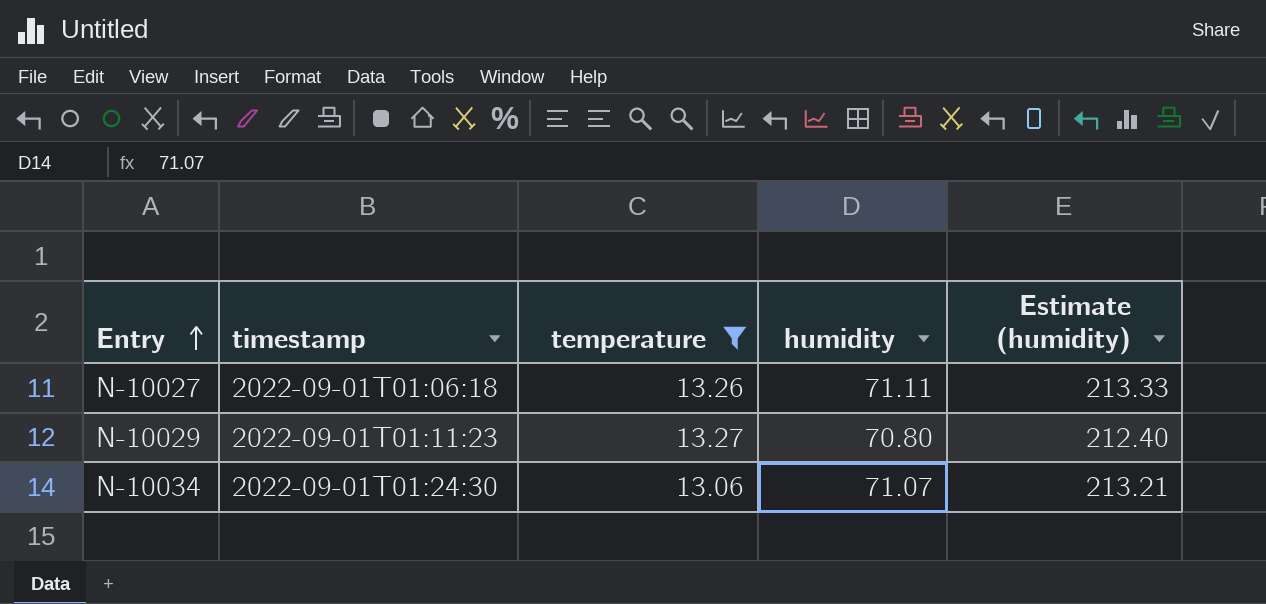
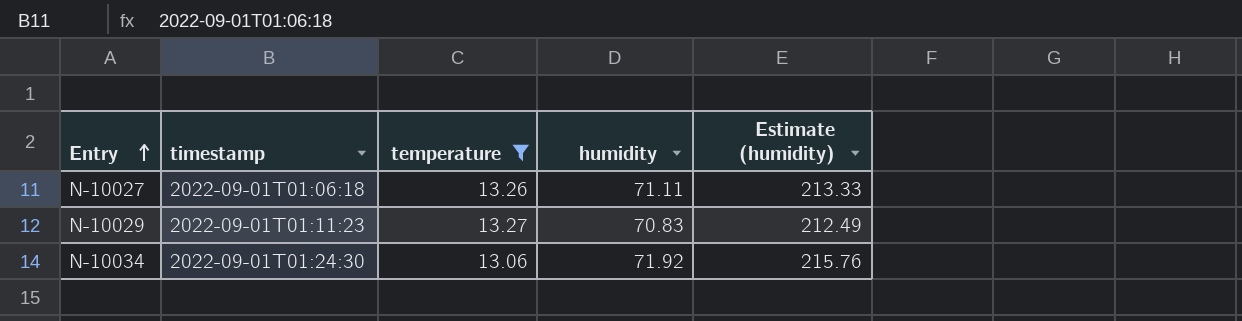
N-10029 | humidity: 70.80 -> 70.83
N-10029 | Estimate (humidity): 212.40 -> 212.49
N-10034 | humidity: 71.07 -> 71.92
N-10034 | Estimate (humidity): 213.21 -> 215.76

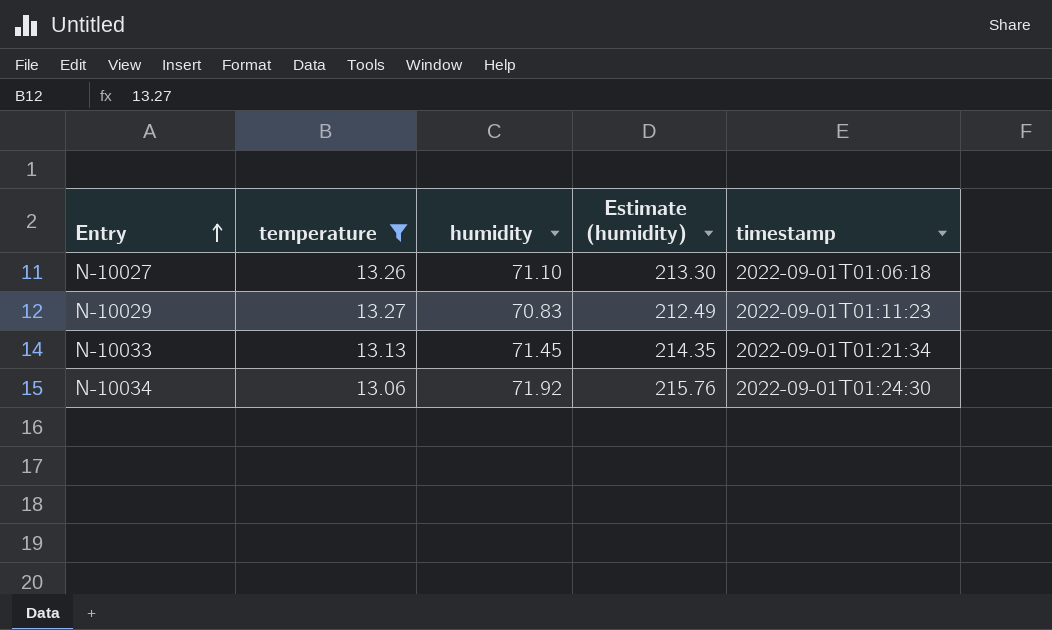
column timestamp | position: 2 -> 5
N-10027 | humidity: 71.11 -> 71.10
N-10027 | Estimate (humidity): 213.33 -> 213.30
row N-10033: none -> 13.13 | 71.45 | 214.35 | 2022-09-01T01:21:34

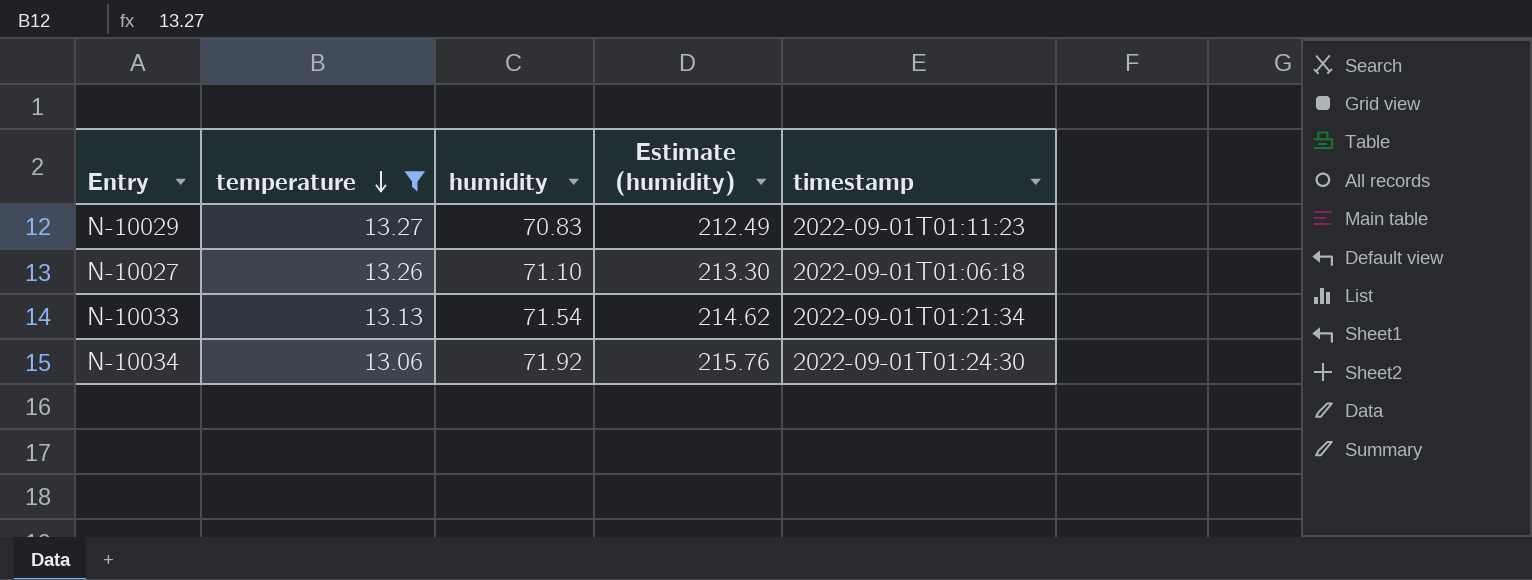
row order: Entry ascending -> temperature descending
N-10033 | humidity: 71.45 -> 71.54
N-10033 | Estimate (humidity): 214.35 -> 214.62

